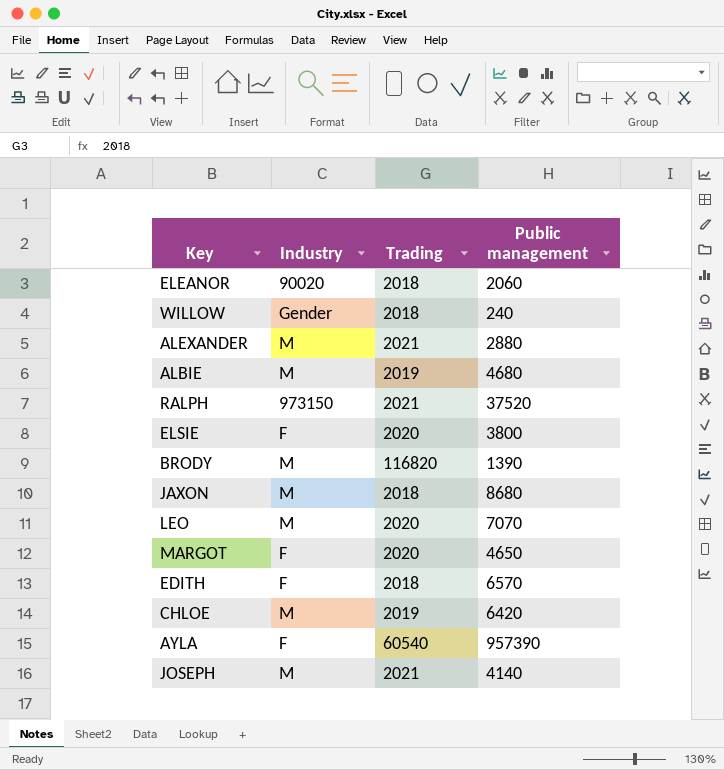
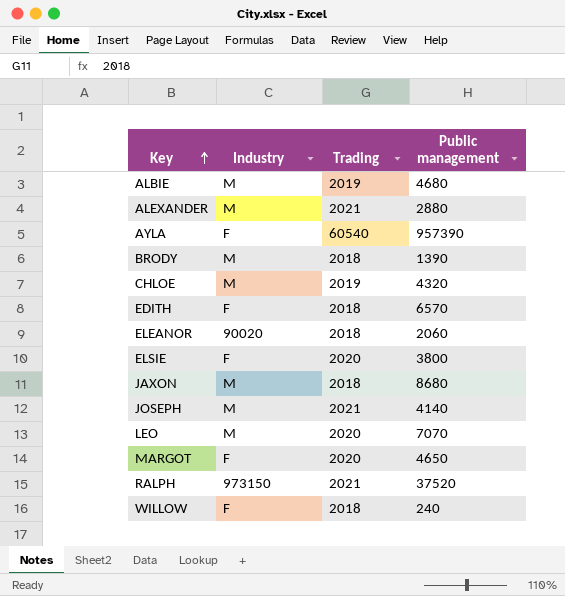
row order: none -> Key ascending
BRODY | Trading: 116820 -> 2018
CHLOE | Public management: 6420 -> 4320
WILLOW | Industry: Gender -> F

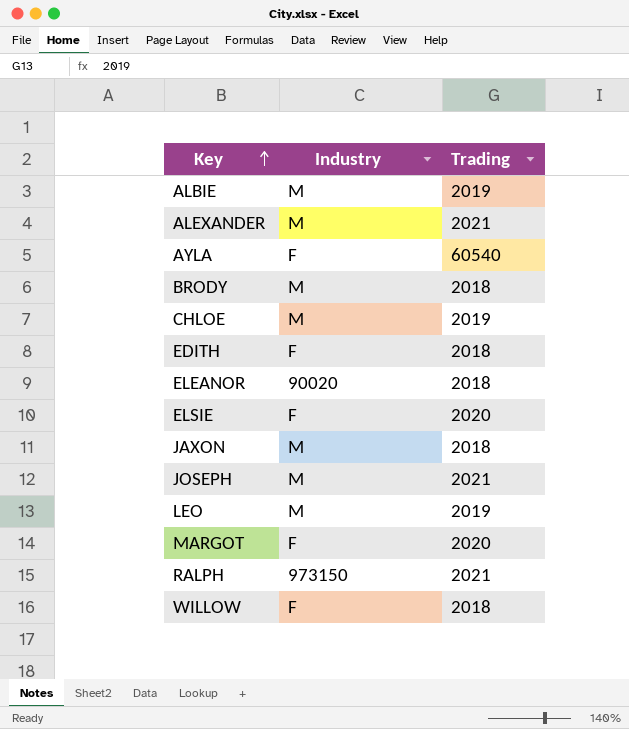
column Public management | position: 4 -> none
LEO | Trading: 2020 -> 2019

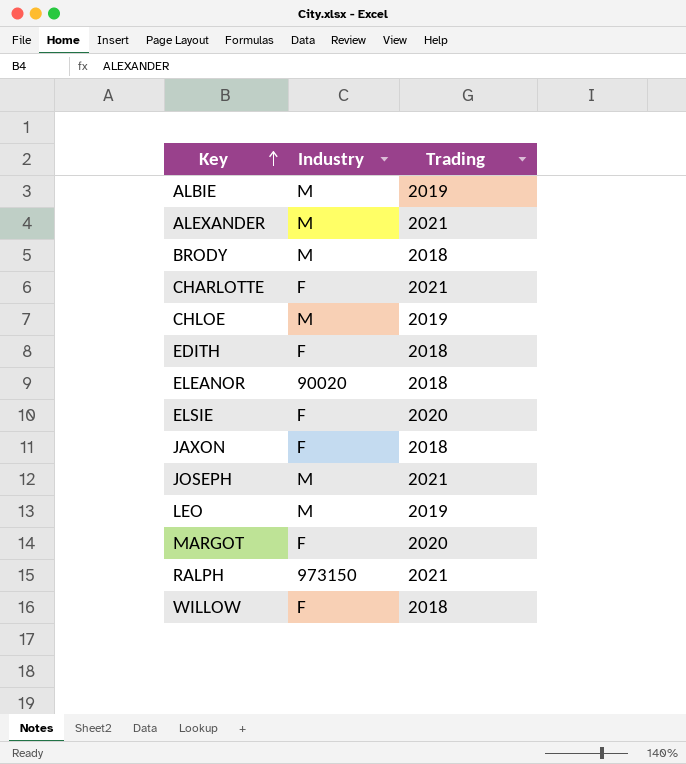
row AYLA: F | 60540 -> none
row CHARLOTTE: none -> F | 2021
JAXON | Industry: M -> F

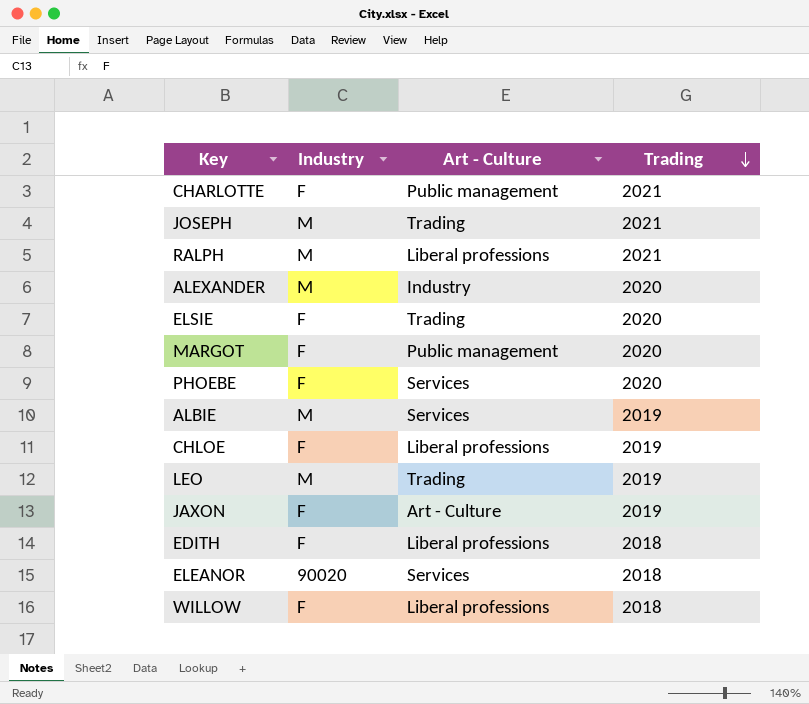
row order: Key ascending -> Trading descending
column Art - Culture | position: none -> 3
row BRODY: M | 2018 -> none
RALPH | Industry: 973150 -> M
ALEXANDER | Trading: 2021 -> 2020
row PHOEBE: none -> F | Services | 2020
CHLOE | Industry: M -> F
JAXON | Trading: 2018 -> 2019

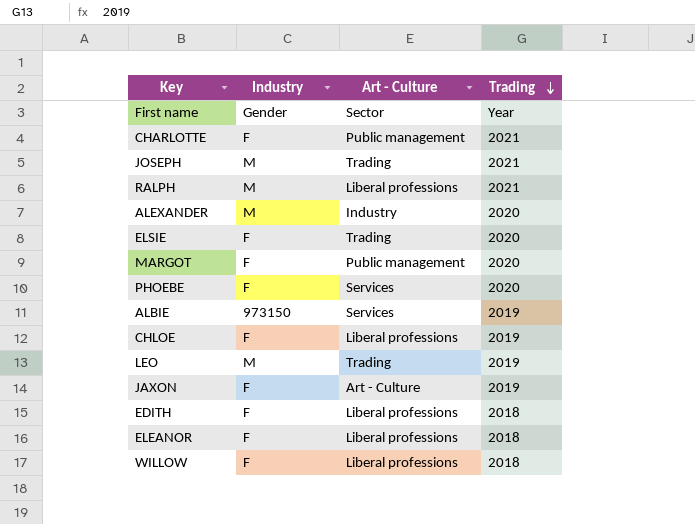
row First name: none -> Gender | Sector | Year
ALBIE | Industry: M -> 973150
ELEANOR | Industry: 90020 -> F
ELEANOR | Art - Culture: Services -> Liberal professions

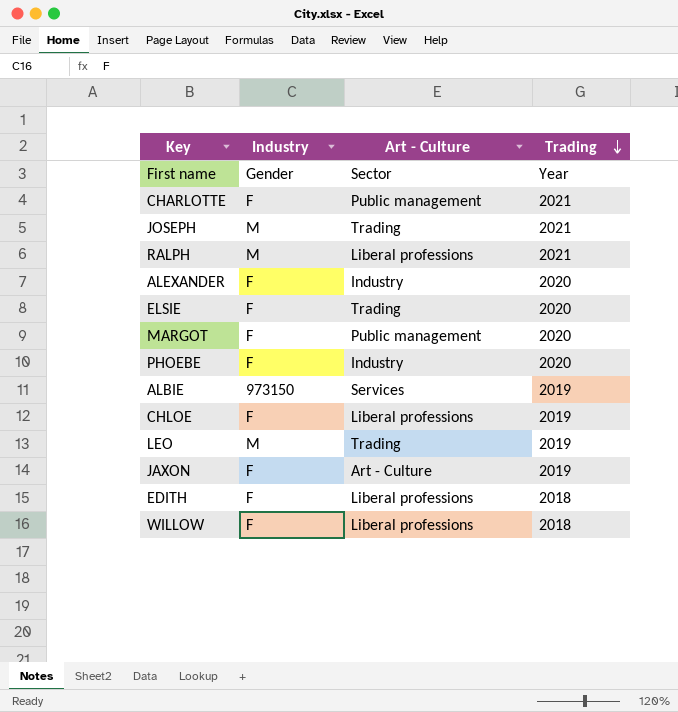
row ELEANOR: F | Liberal professions | 2018 -> none
ALEXANDER | Industry: M -> F
PHOEBE | Art - Culture: Services -> Industry

